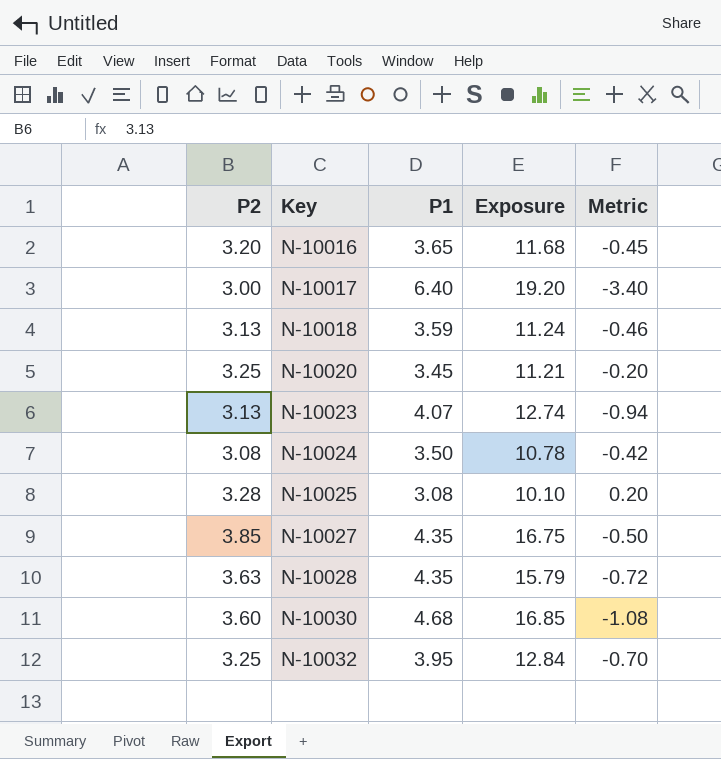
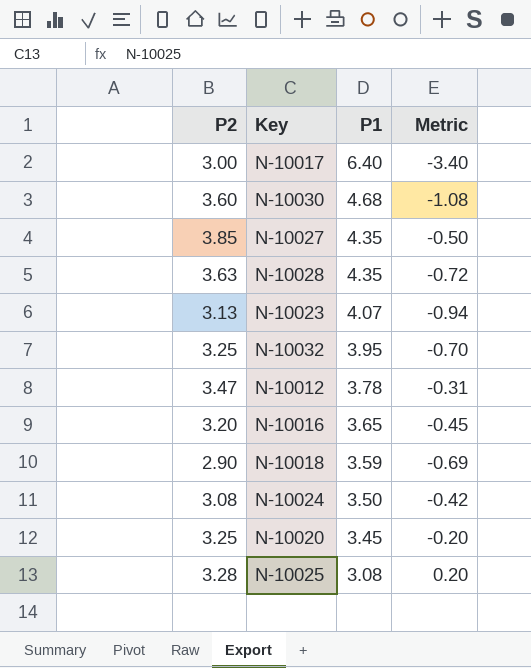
row order: Key ascending -> P1 descending
column Exposure | formula: [P2] * [P1] -> none
row N-10012: none -> 3.47 | 3.78 | -0.31
N-10018 | P2: 3.13 -> 2.90
N-10018 | Metric: -0.46 -> -0.69

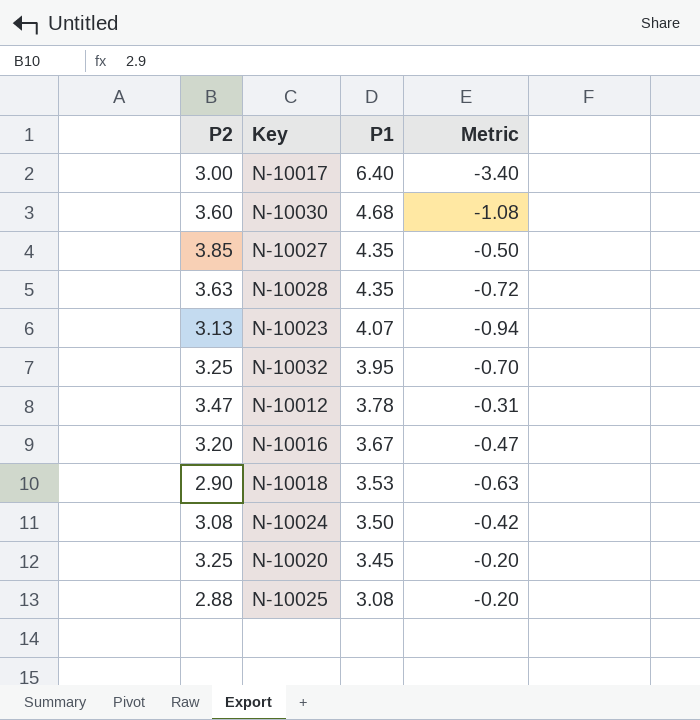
N-10016 | P1: 3.65 -> 3.67
N-10016 | Metric: -0.45 -> -0.47
N-10018 | P1: 3.59 -> 3.53
N-10018 | Metric: -0.69 -> -0.63
N-10025 | P2: 3.28 -> 2.88
N-10025 | Metric: 0.20 -> -0.20

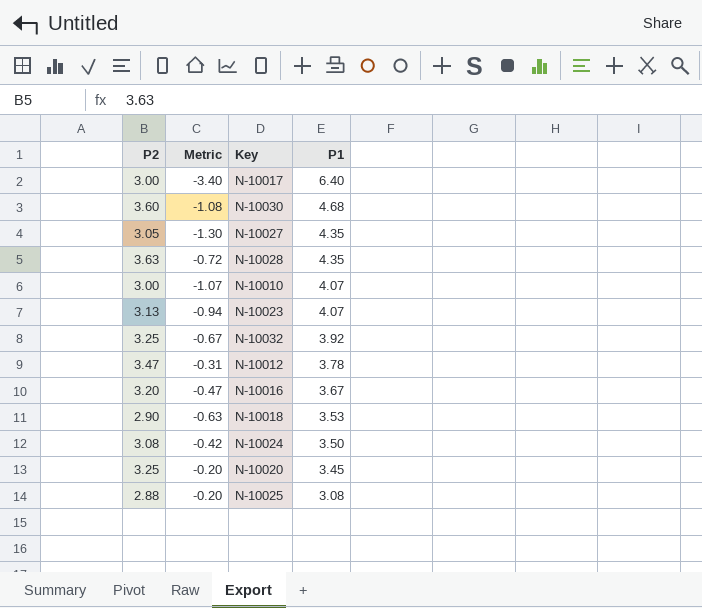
column Metric | position: 4 -> 2
N-10027 | P2: 3.85 -> 3.05
N-10027 | Metric: -0.50 -> -1.30
row N-10010: none -> 3.00 | -1.07 | 4.07
N-10032 | Metric: -0.70 -> -0.67
N-10032 | P1: 3.95 -> 3.92

